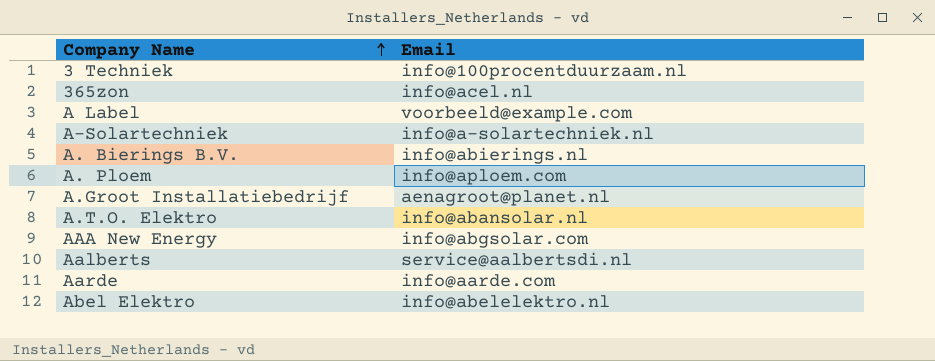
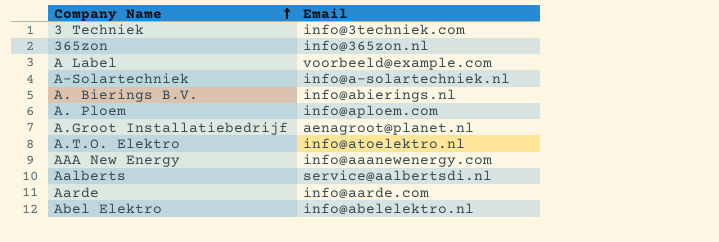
3 Techniek | Email: info@100procentduurzaam.nl -> info@3techniek.com
365zon | Email: info@acel.nl -> info@365zon.nl
A.T.O. Elektro | Email: info@abansolar.nl -> info@atoelektro.nl
AAA New Energy | Email: info@abgsolar.com -> info@aaanewenergy.com

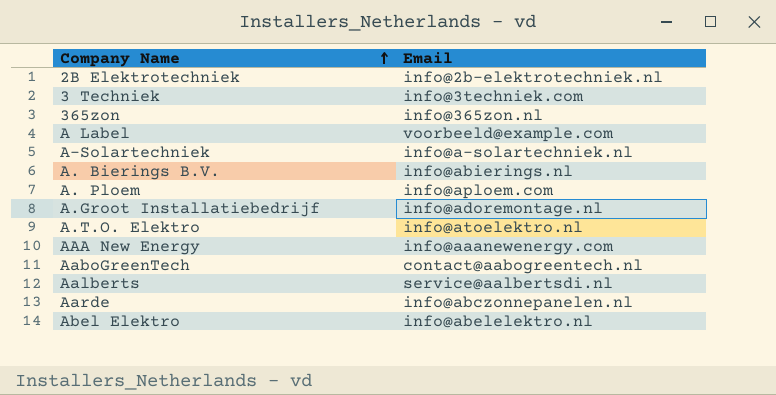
row 2B Elektrotechniek: none -> info@2b-elektrotechniek.nl
A.Groot Installatiebedrijf | Email: aenagroot@planet.nl -> info@adoremontage.nl
row AaboGreenTech: none -> contact@aabogreentech.nl
Aarde | Email: info@aarde.com -> info@abczonnepanelen.nl

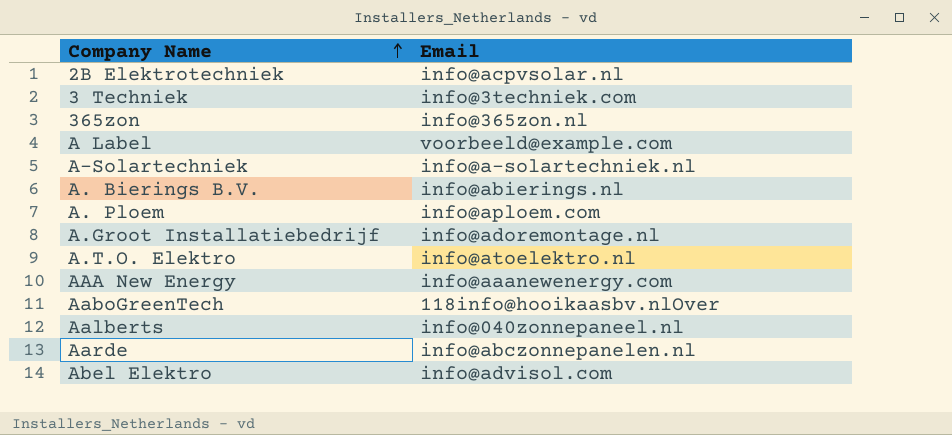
2B Elektrotechniek | Email: info@2b-elektrotechniek.nl -> info@acpvsolar.nl
AaboGreenTech | Email: contact@aabogreentech.nl -> 118info@hooikaasbv.nlOver
Aalberts | Email: service@aalbertsdi.nl -> info@040zonnepaneel.nl
Abel Elektro | Email: info@abelelektro.nl -> info@advisol.com

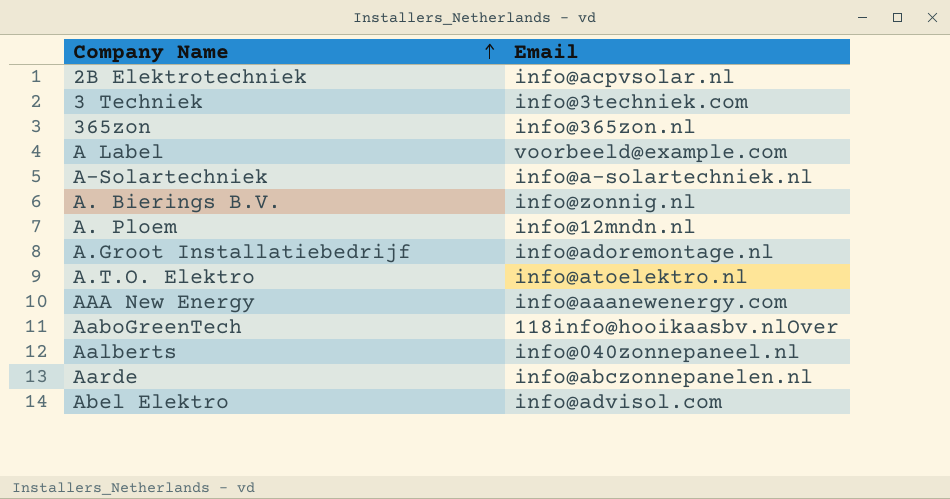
A. Bierings B.V. | Email: info@abierings.nl -> info@zonnig.nl
A. Ploem | Email: info@aploem.com -> info@12mndn.nl

